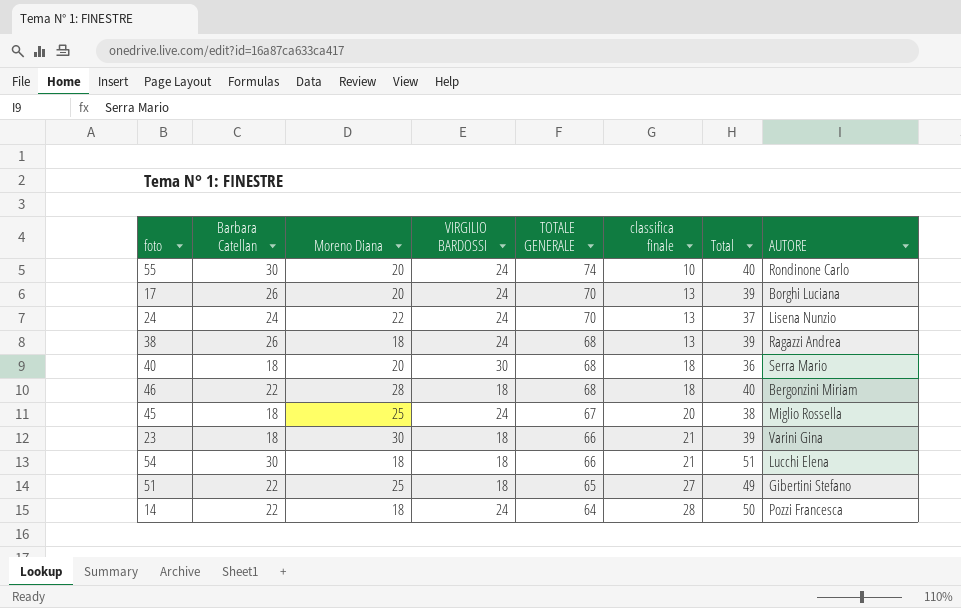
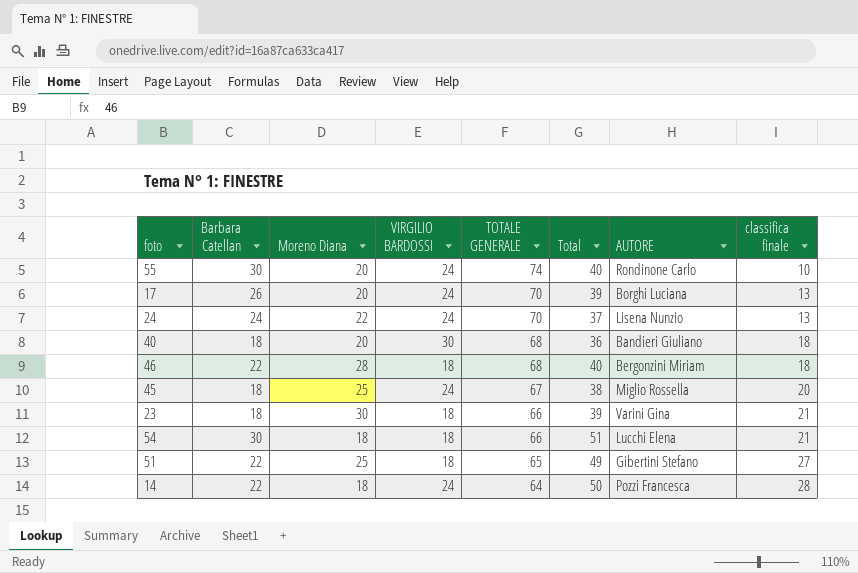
column classifica finale | position: 6 -> 8
row 38: 26 | 18 | 24 | 68 | 13 | 39 | Ragazzi Andrea -> none
40 | AUTORE: Serra Mario -> Bandieri Giuliano

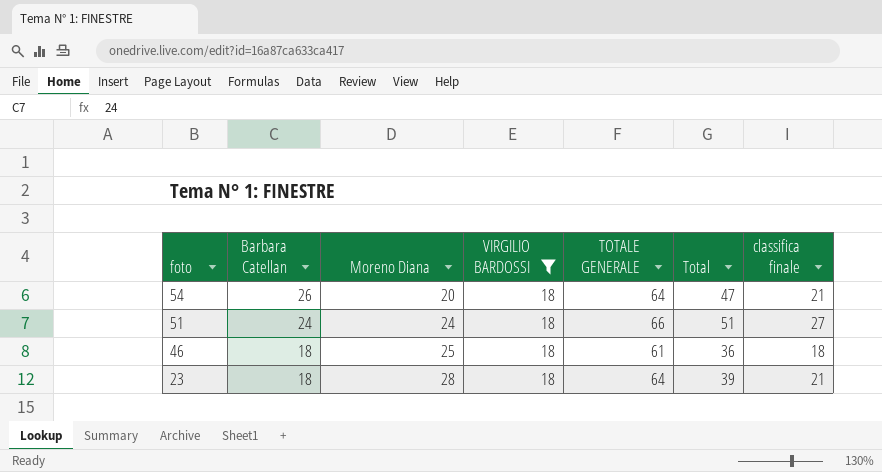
filter: none -> VIRGILIO BARDOSSI = 18
row order: TOTALE GENERALE descending -> foto descending
column AUTORE | position: 7 -> none
54 | Barbara Catellan: 30 -> 26
54 | Moreno Diana: 18 -> 20
54 | TOTALE GENERALE: 66 -> 64
54 | Total: 51 -> 47
51 | Barbara Catellan: 22 -> 24
51 | Moreno Diana: 25 -> 24
51 | TOTALE GENERALE: 65 -> 66
51 | Total: 49 -> 51
46 | Barbara Catellan: 22 -> 18
46 | Moreno Diana: 28 -> 25
46 | TOTALE GENERALE: 68 -> 61
46 | Total: 40 -> 36
23 | Moreno Diana: 30 -> 28
23 | TOTALE GENERALE: 66 -> 64

